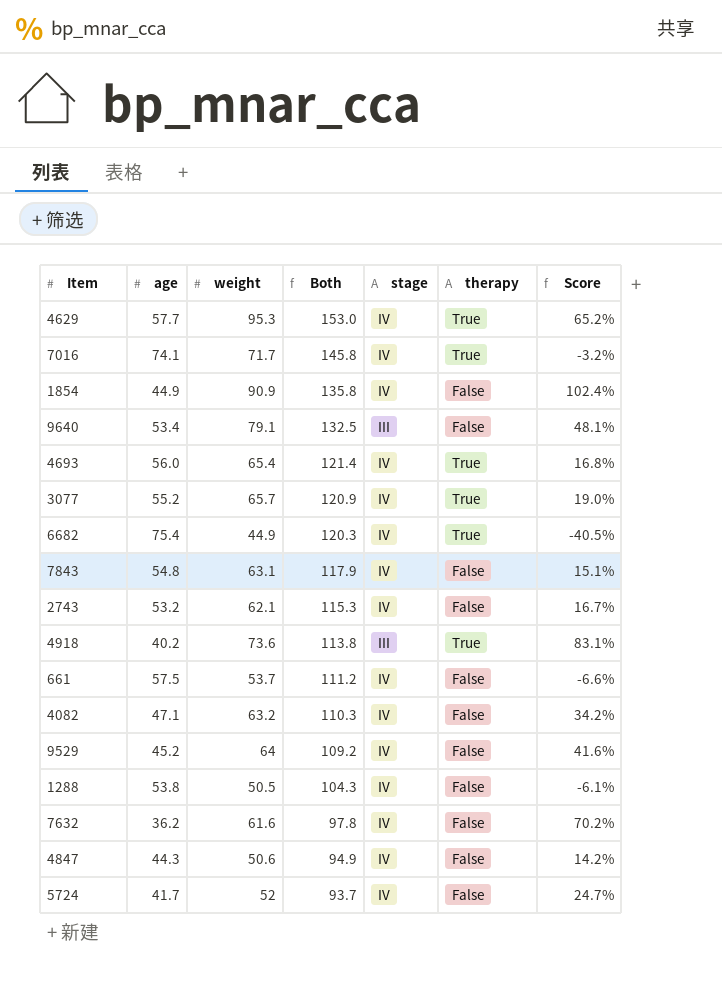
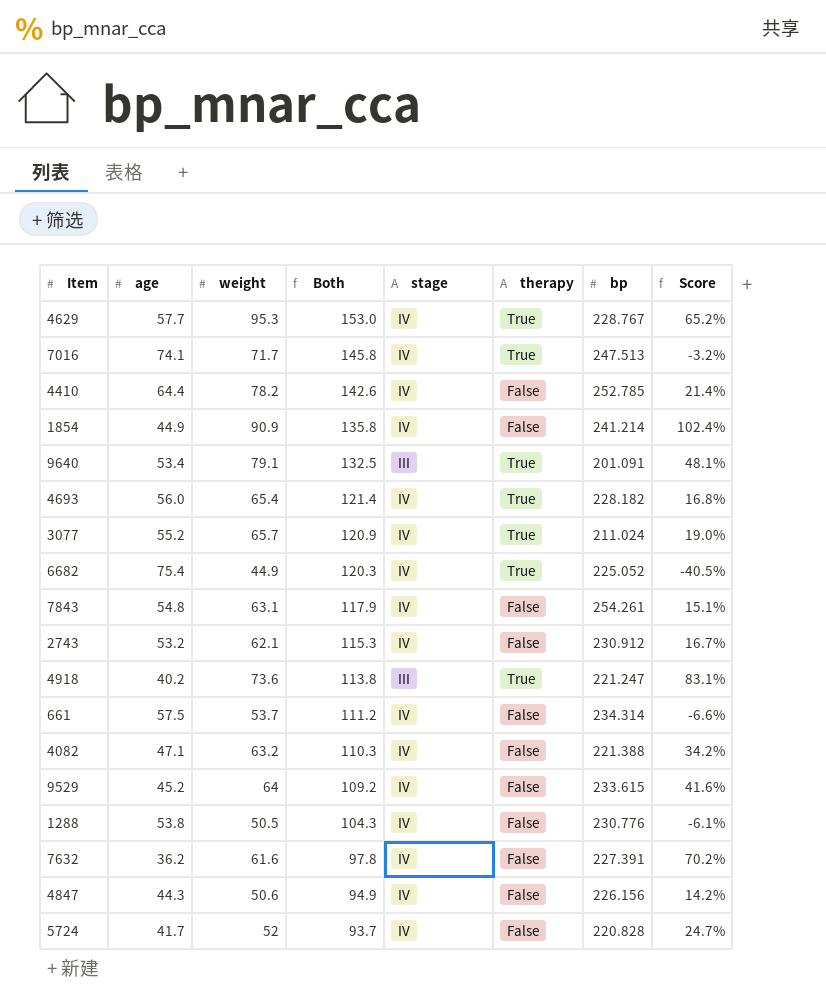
column bp | position: none -> 7
row 4410: none -> 64.4 | 78.2 | 142.6 | IV | False | 252.785 | 21.4%
9640 | therapy: False -> True

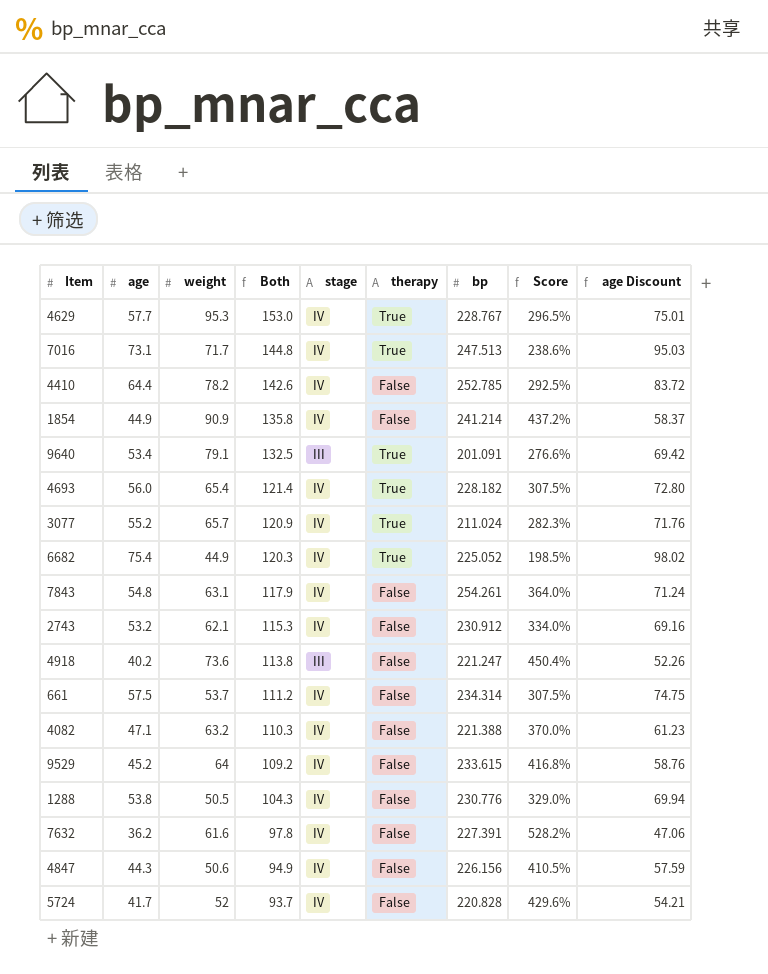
column Score | formula: ([weight] - [age]) / [age] -> ([bp] - [age]) / [age]
column age Discount | formula: none -> [age] * 1.3
7016 | age: 74.1 -> 73.1
7016 | Both: 145.8 -> 144.8
4918 | therapy: True -> False

